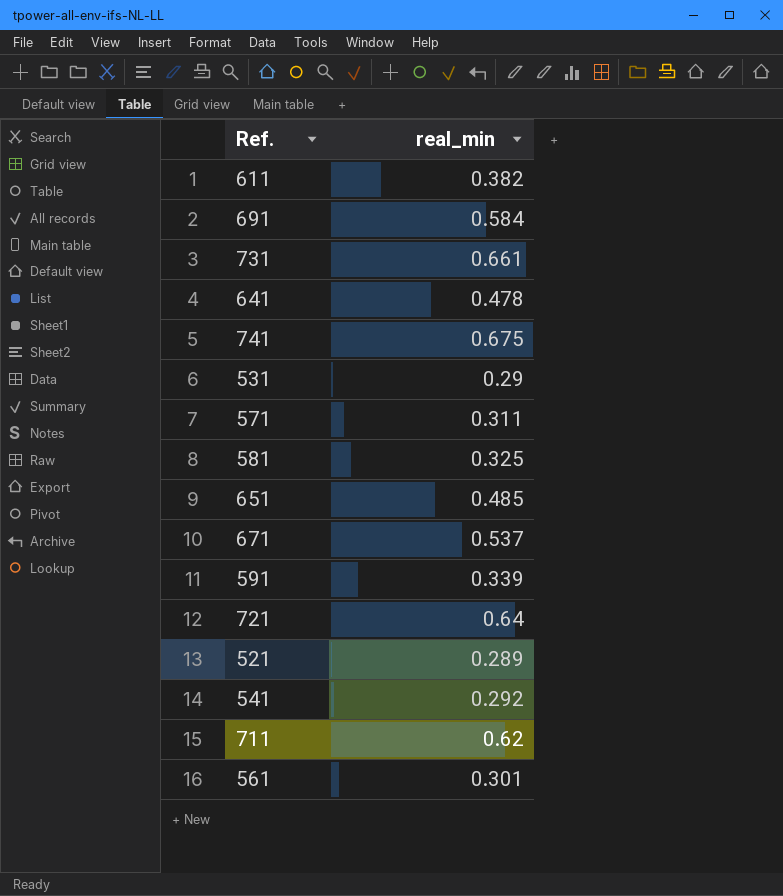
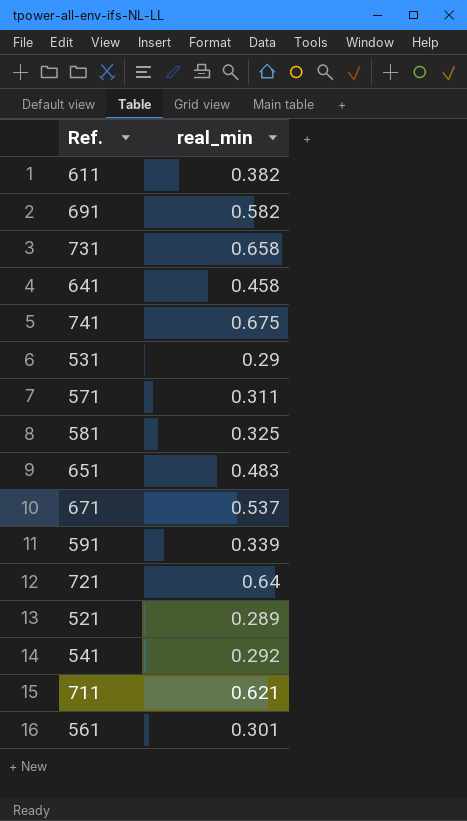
691 | real_min: 0.584 -> 0.582
731 | real_min: 0.661 -> 0.658
641 | real_min: 0.478 -> 0.458
651 | real_min: 0.485 -> 0.483
711 | real_min: 0.62 -> 0.621

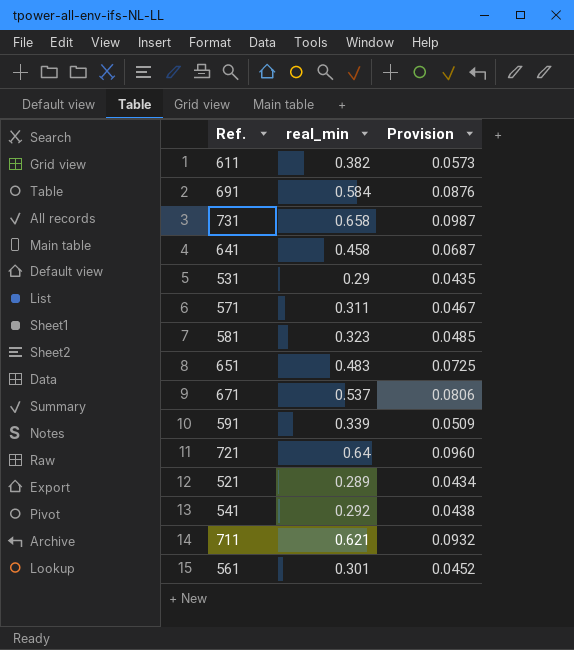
column Provision | formula: none -> [real_min] * 0.15
row 741: 0.675 -> none
691 | real_min: 0.582 -> 0.584
581 | real_min: 0.325 -> 0.323

